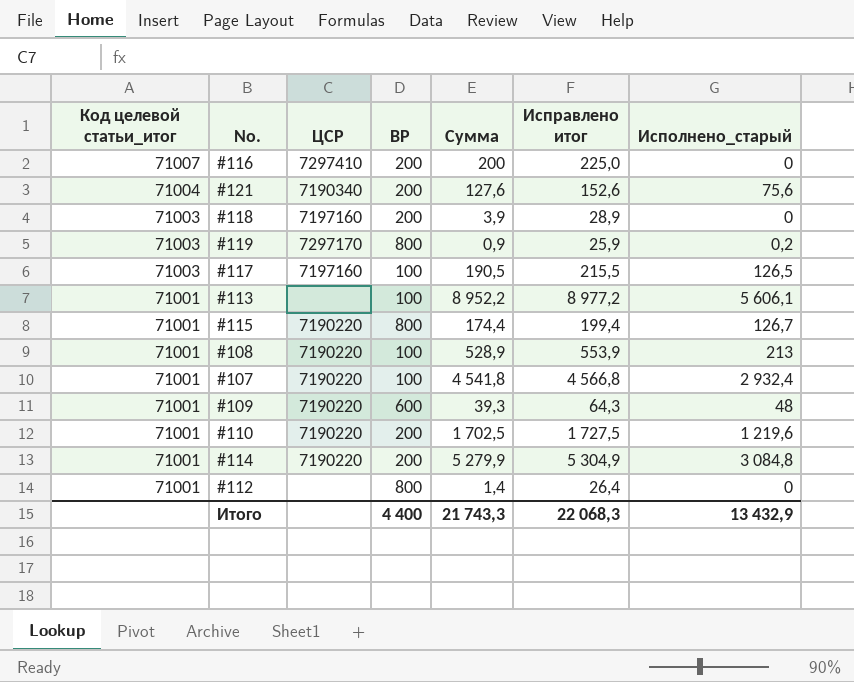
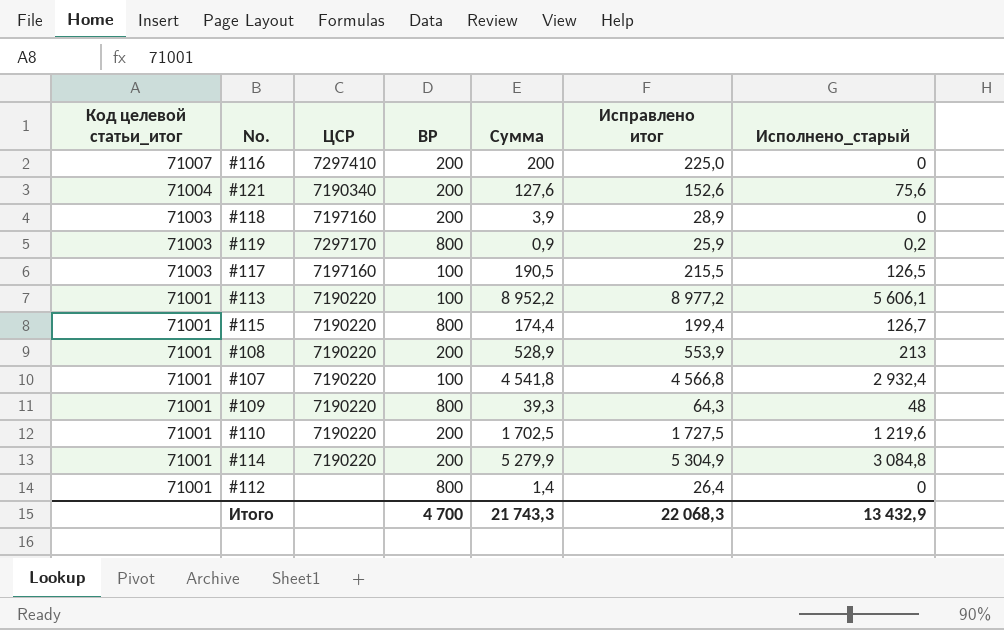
#113 | ЦСР: none -> 7190220
#108 | ВР: 100 -> 200
#109 | ВР: 600 -> 800
Итого | ВР: 4 400 -> 4 700

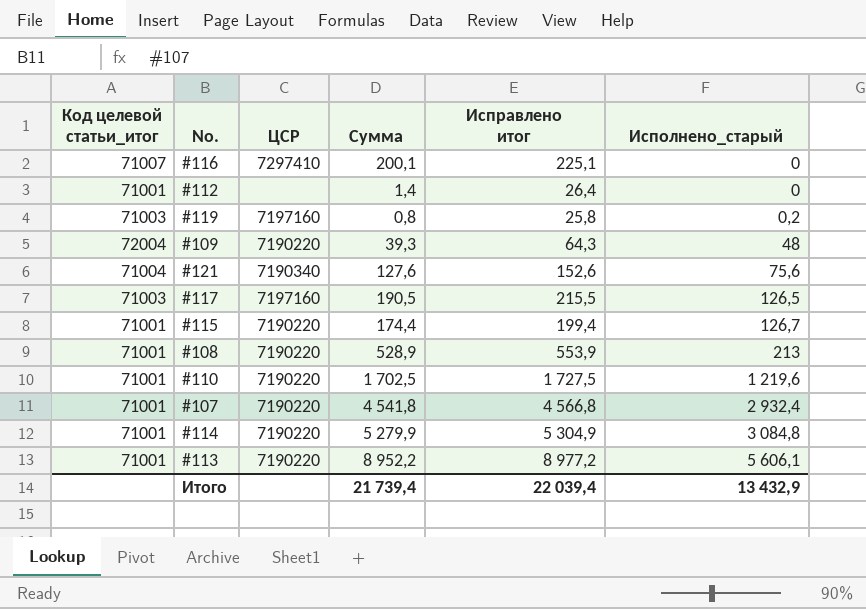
row order: Код целевой статьи_итог descending -> Исполнено_старый ascending
column ВР | position: 4 -> none
row #118: 71003 | 7197160 | 200 | 3,9 | 28,9 | 0 -> none
#116 | Сумма: 200 -> 200,1
#116 | Исправлено итог: 225,0 -> 225,1
#119 | ЦСР: 7297170 -> 7197160
#119 | Сумма: 0,9 -> 0,8
#119 | Исправлено итог: 25,9 -> 25,8
#109 | Код целевой статьи_итог: 71001 -> 72004
Итого | Сумма: 21 743,3 -> 21 739,4
Итого | Исправлено итог: 22 068,3 -> 22 039,4

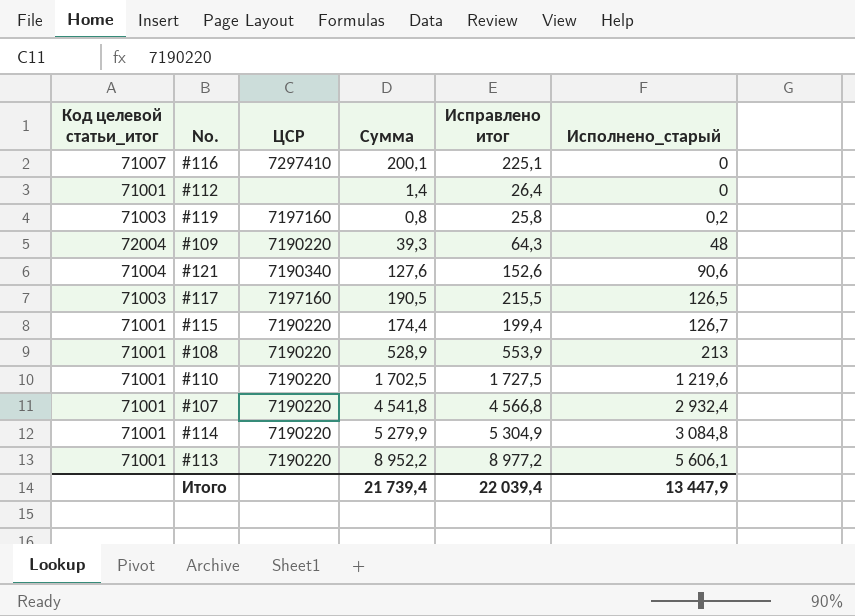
#121 | Исполнено_старый: 75,6 -> 90,6
Итого | Исполнено_старый: 13 432,9 -> 13 447,9

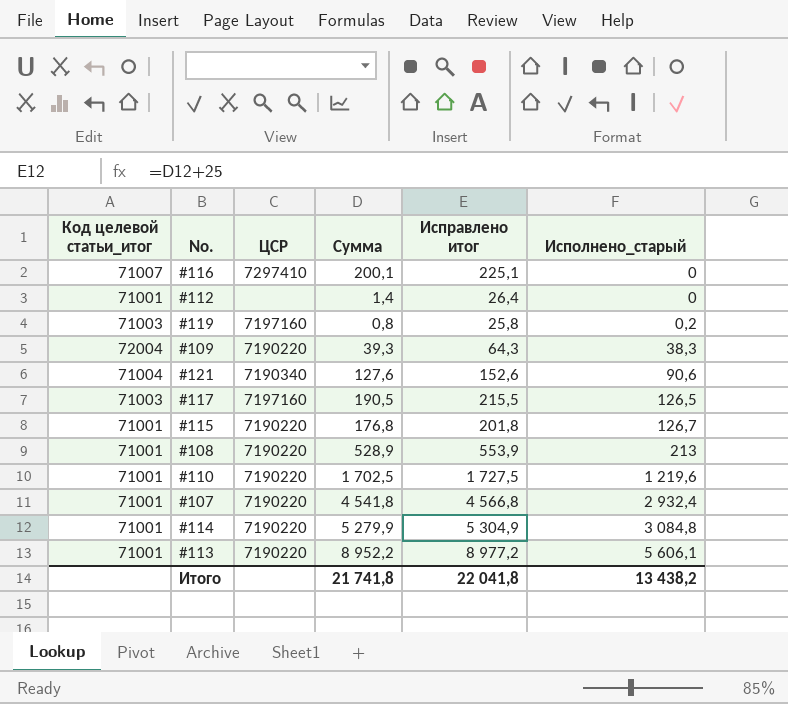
#109 | Исполнено_старый: 48 -> 38,3
#115 | Сумма: 174,4 -> 176,8
#115 | Исправлено итог: 199,4 -> 201,8
Итого | Сумма: 21 739,4 -> 21 741,8
Итого | Исправлено итог: 22 039,4 -> 22 041,8
Итого | Исполнено_старый: 13 447,9 -> 13 438,2

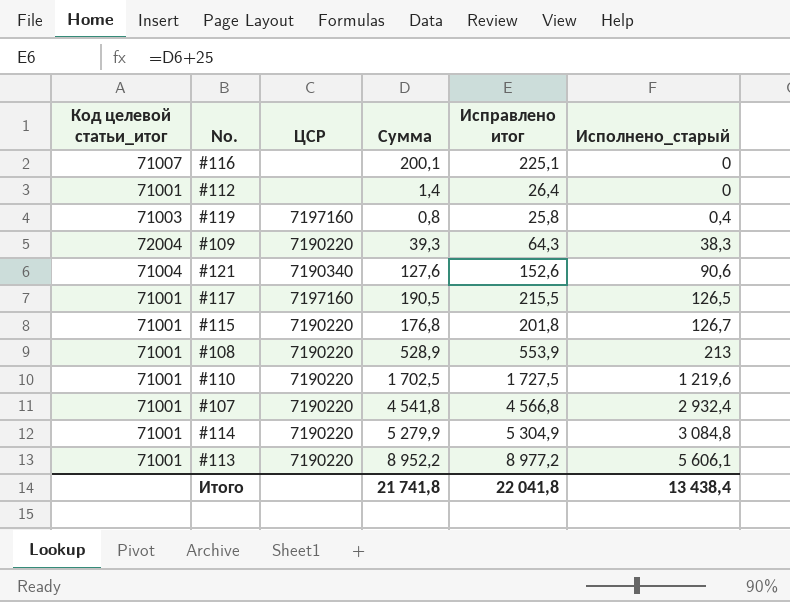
#116 | ЦСР: 7297410 -> none
#119 | Исполнено_старый: 0,2 -> 0,4
#117 | Код целевой статьи_итог: 71003 -> 71001
Итого | Исполнено_старый: 13 438,2 -> 13 438,4

